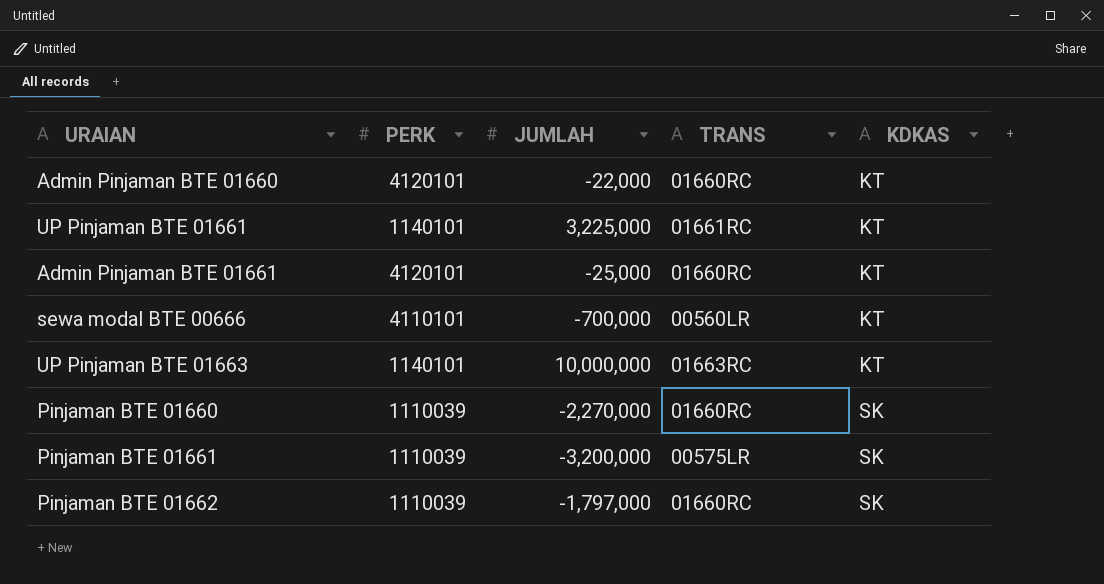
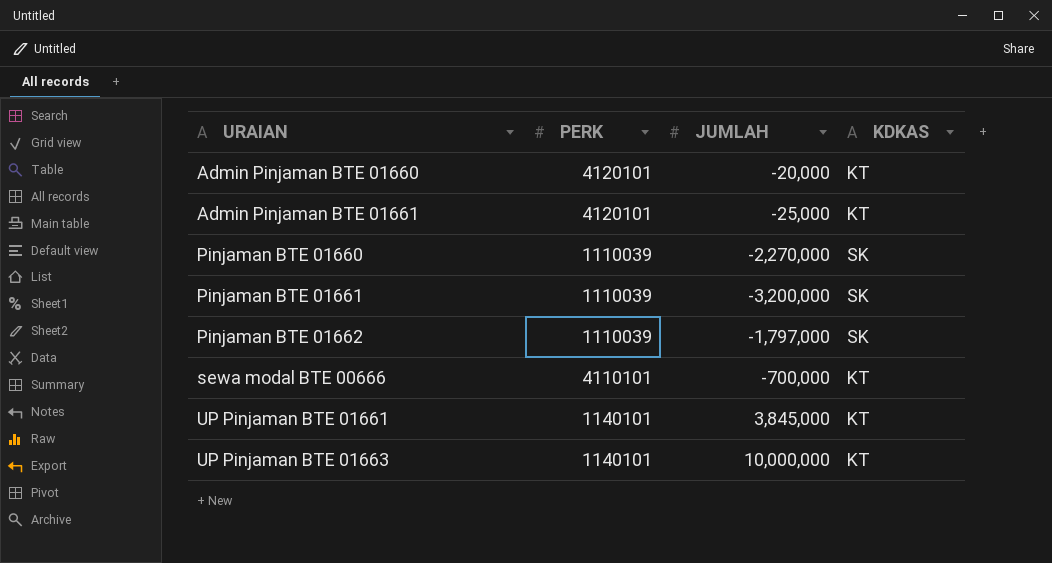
row order: KDKAS ascending -> URAIAN ascending
column TRANS | position: 4 -> none
Admin Pinjaman BTE 01660 | JUMLAH: -22,000 -> -20,000
UP Pinjaman BTE 01661 | JUMLAH: 3,225,000 -> 3,845,000

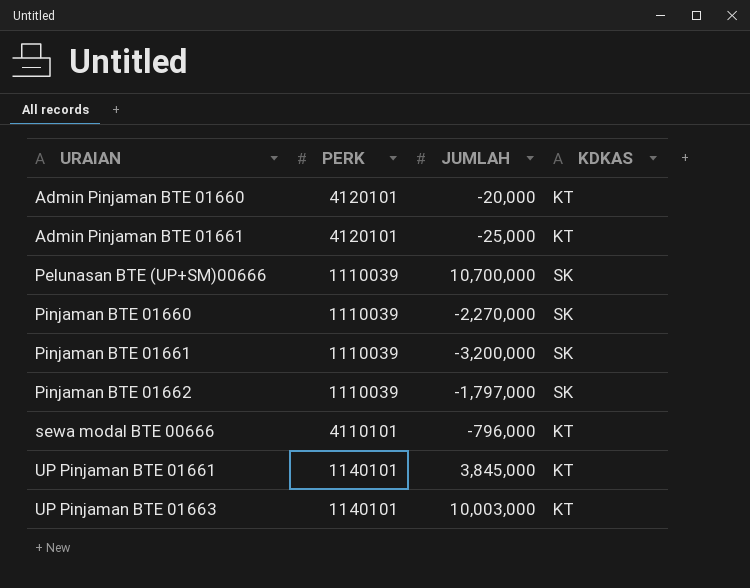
row Pelunasan BTE (UP+SM)00666: none -> 1110039 | 10,700,000 | SK
sewa modal BTE 00666 | JUMLAH: -700,000 -> -796,000
UP Pinjaman BTE 01663 | JUMLAH: 10,000,000 -> 10,003,000

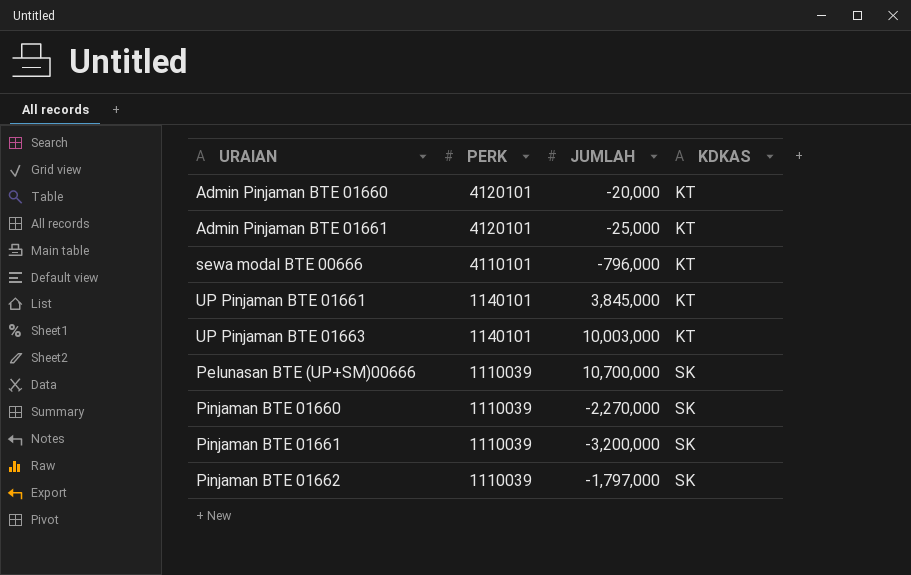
row order: URAIAN ascending -> PERK descending

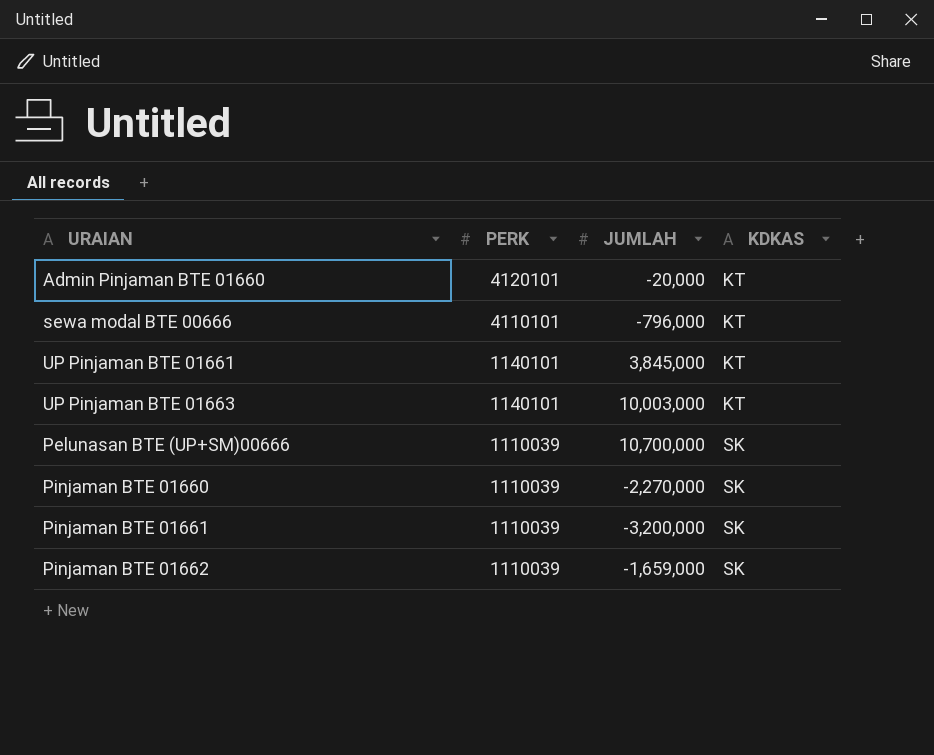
row Admin Pinjaman BTE 01661: 4120101 | -25,000 | KT -> none
Pinjaman BTE 01662 | JUMLAH: -1,797,000 -> -1,659,000

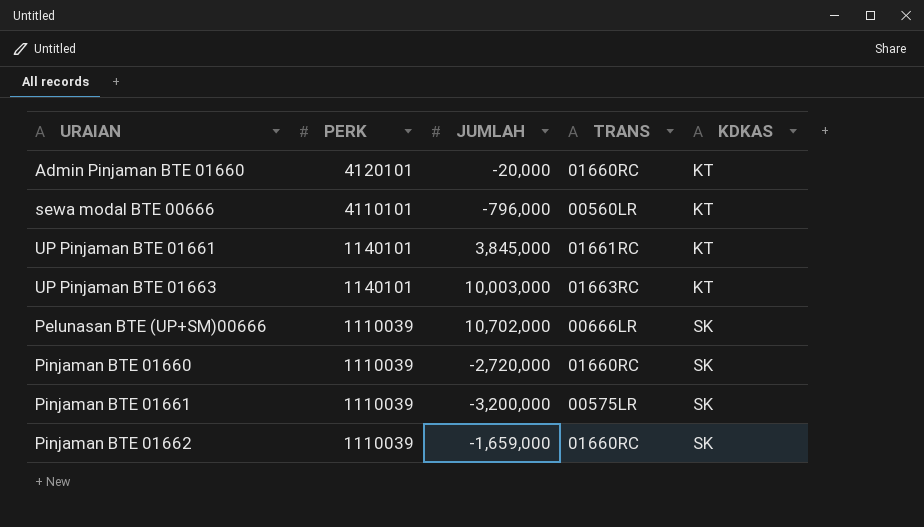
column TRANS | position: none -> 4
Pelunasan BTE (UP+SM)00666 | JUMLAH: 10,700,000 -> 10,702,000
Pinjaman BTE 01660 | JUMLAH: -2,270,000 -> -2,720,000

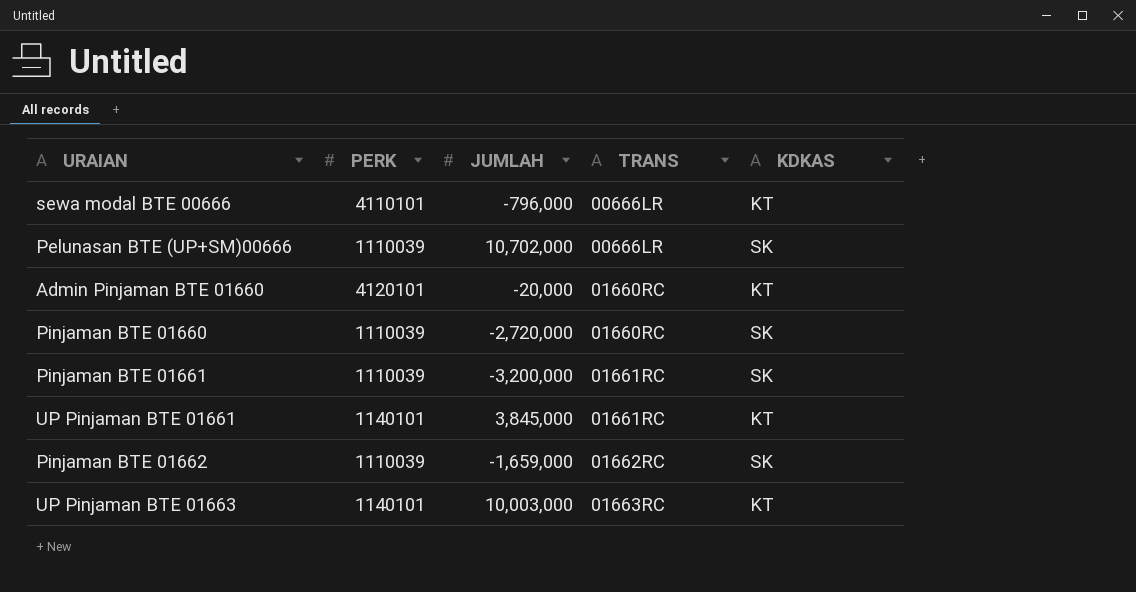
row order: PERK descending -> TRANS ascending
sewa modal BTE 00666 | TRANS: 00560LR -> 00666LR
Pinjaman BTE 01661 | TRANS: 00575LR -> 01661RC
Pinjaman BTE 01662 | TRANS: 01660RC -> 01662RC

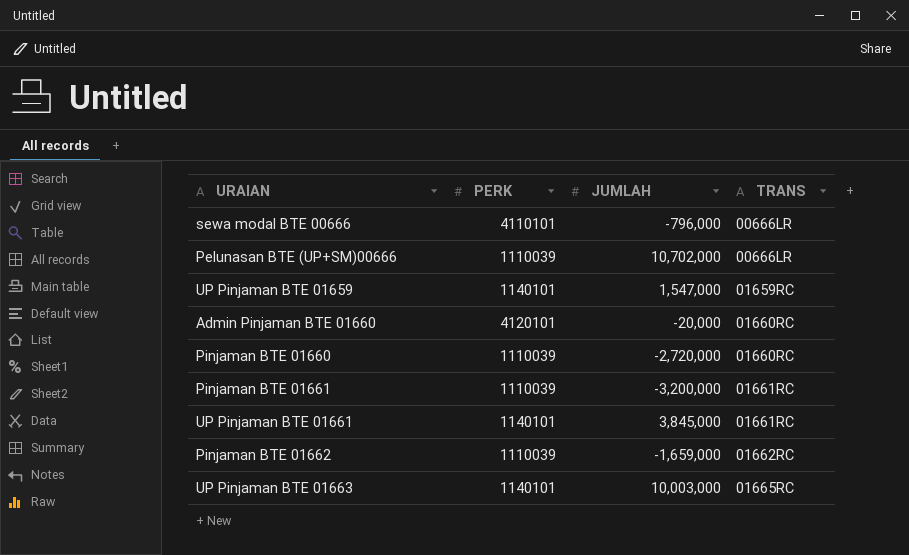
column KDKAS | position: 5 -> none
row UP Pinjaman BTE 01659: none -> 1140101 | 1,547,000 | 01659RC
UP Pinjaman BTE 01663 | TRANS: 01663RC -> 01665RC

